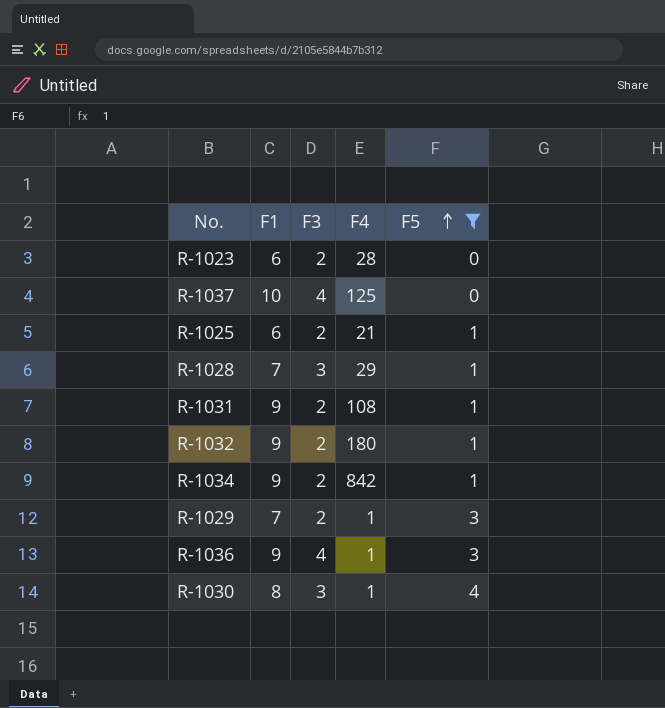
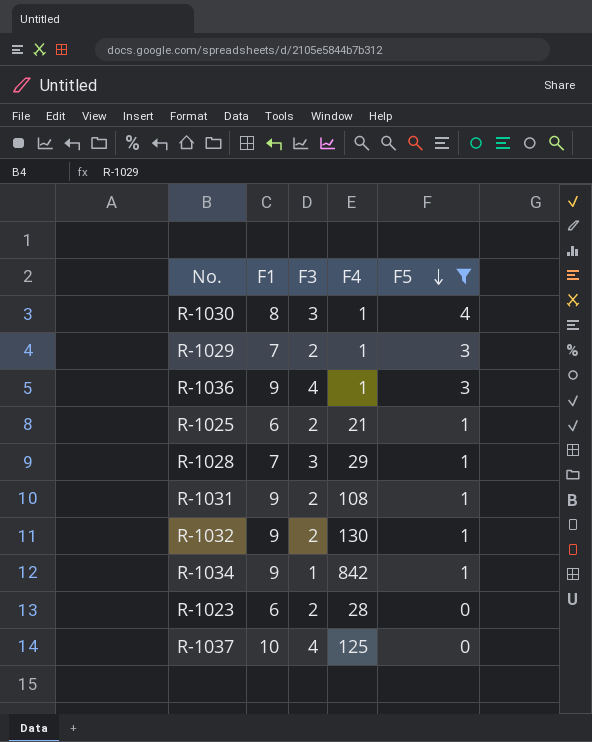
row order: F5 ascending -> F5 descending
R-1032 | F4: 180 -> 130
R-1034 | F3: 2 -> 1

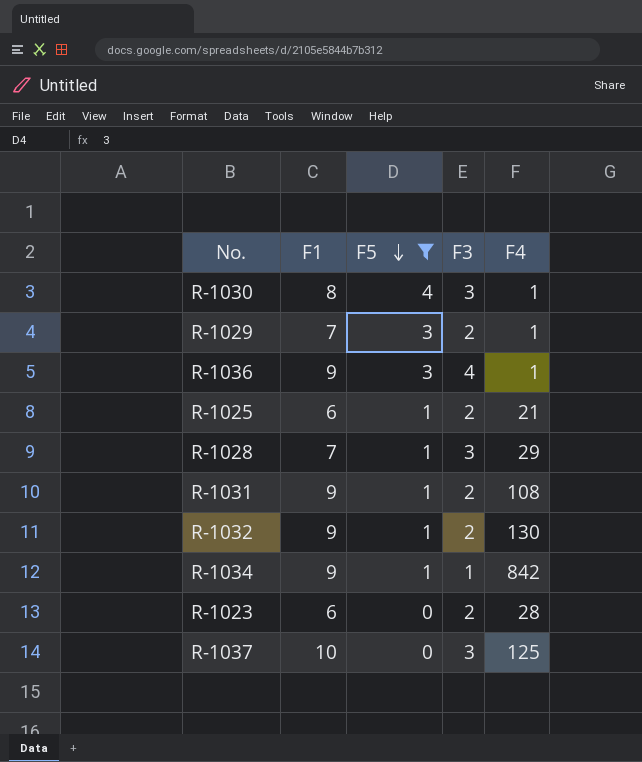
column F5 | position: 5 -> 3
R-1037 | F3: 4 -> 3

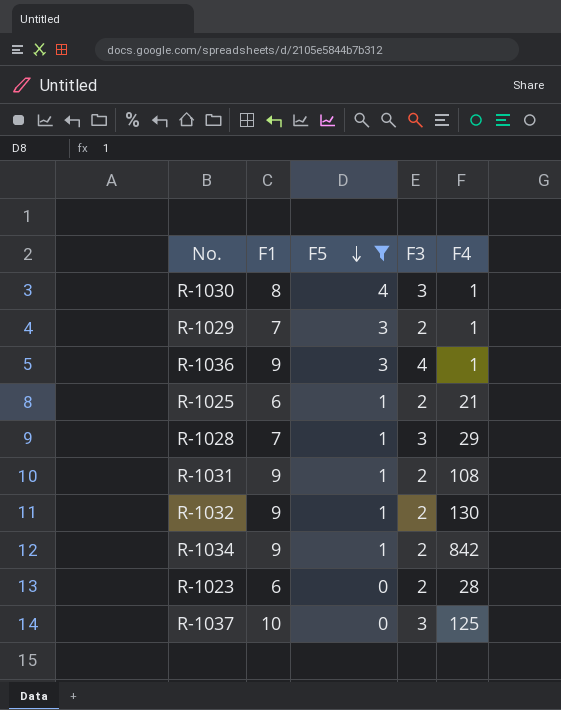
R-1034 | F3: 1 -> 2

